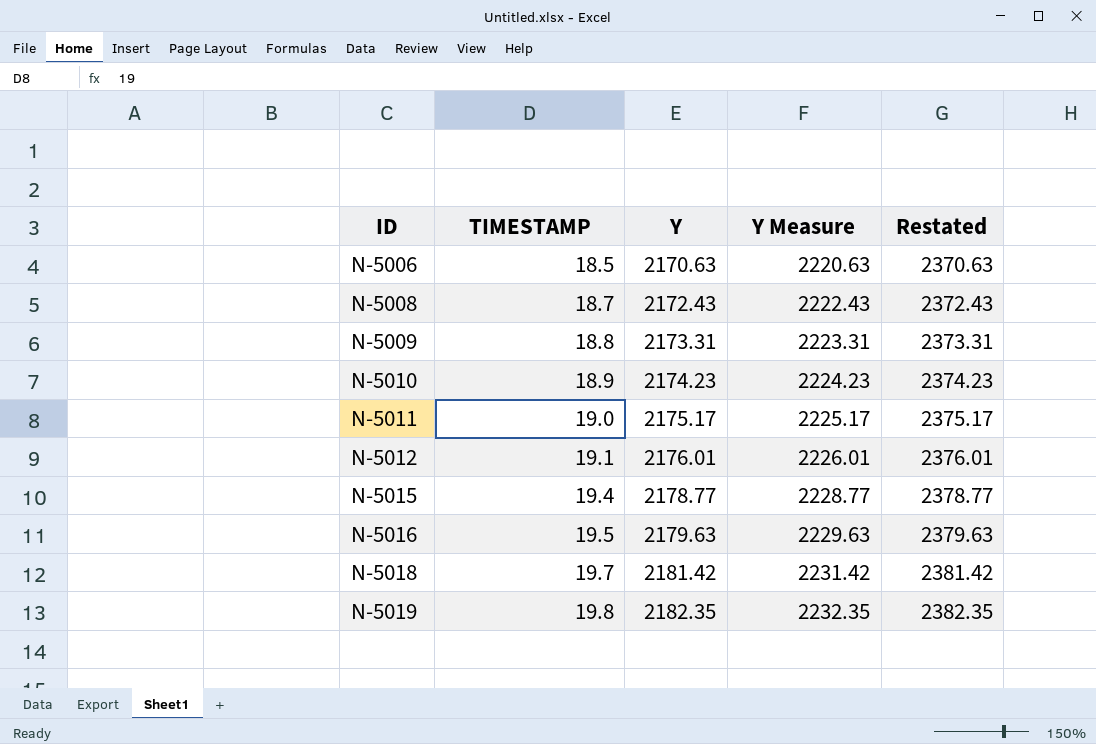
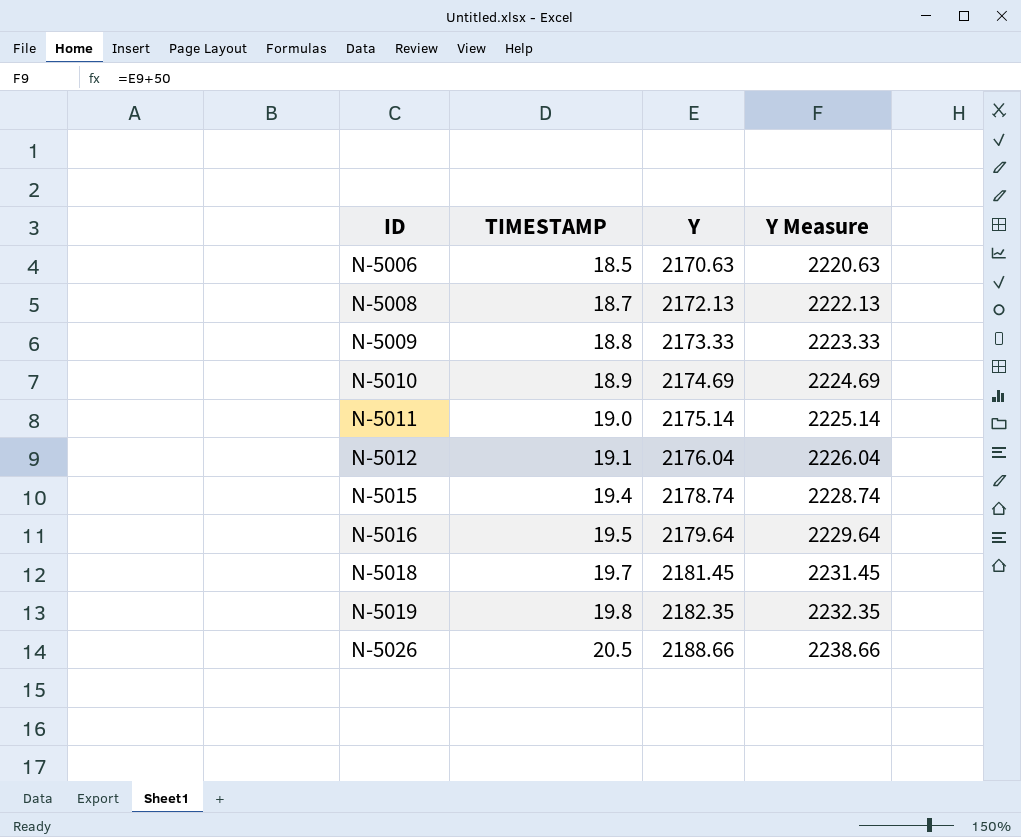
column Restated | formula: [Y] + 200 -> none
N-5008 | Y: 2172.43 -> 2172.13
N-5008 | Y Measure: 2222.43 -> 2222.13
N-5009 | Y: 2173.31 -> 2173.33
N-5009 | Y Measure: 2223.31 -> 2223.33
N-5010 | Y: 2174.23 -> 2174.69
N-5010 | Y Measure: 2224.23 -> 2224.69
N-5011 | Y: 2175.17 -> 2175.14
N-5011 | Y Measure: 2225.17 -> 2225.14
N-5012 | Y: 2176.01 -> 2176.04
N-5012 | Y Measure: 2226.01 -> 2226.04
N-5015 | Y: 2178.77 -> 2178.74
N-5015 | Y Measure: 2228.77 -> 2228.74
N-5016 | Y: 2179.63 -> 2179.64
N-5016 | Y Measure: 2229.63 -> 2229.64
N-5018 | Y: 2181.42 -> 2181.45
N-5018 | Y Measure: 2231.42 -> 2231.45
row N-5026: none -> 20.5 | 2188.66 | 2238.66

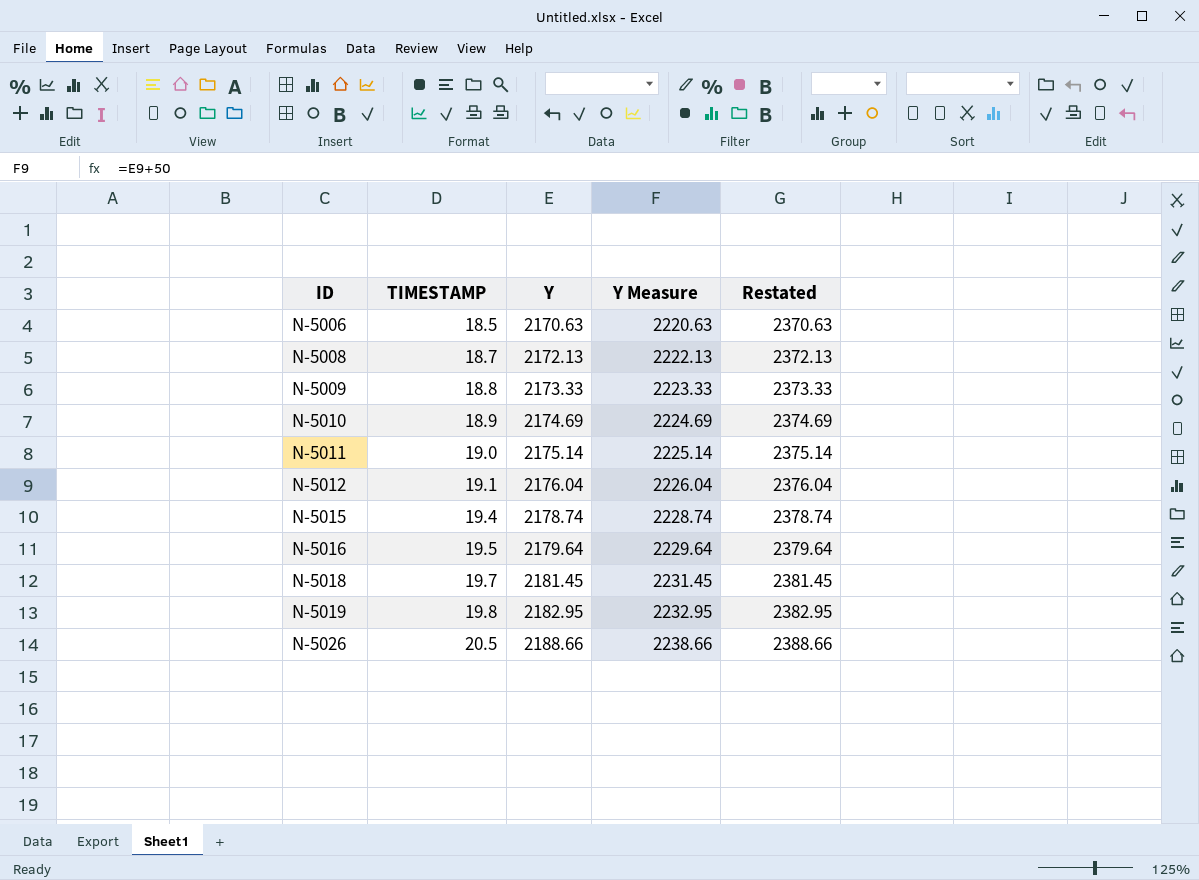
column Restated | formula: none -> [Y] + 200
N-5019 | Y: 2182.35 -> 2182.95
N-5019 | Y Measure: 2232.35 -> 2232.95

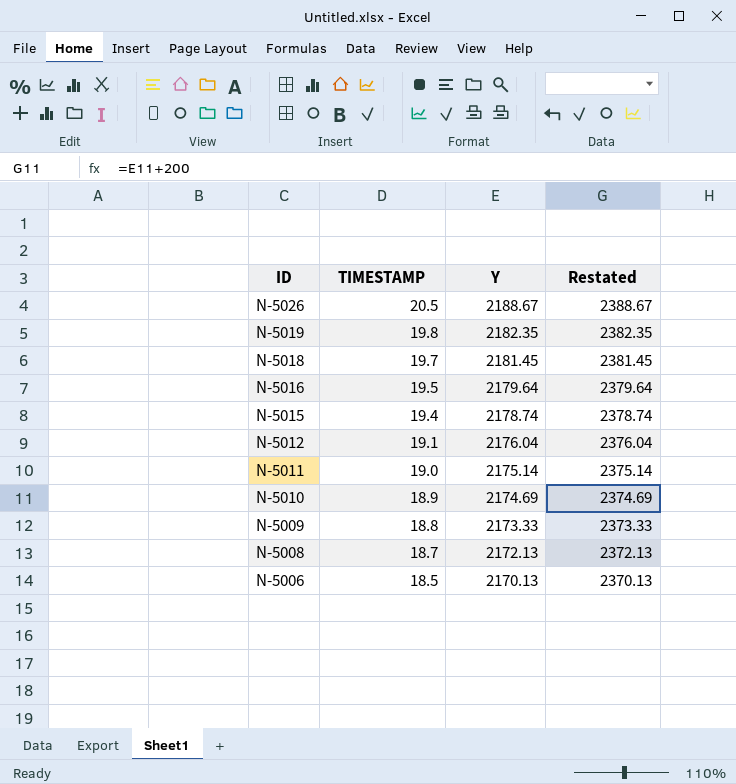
row order: ID ascending -> ID descending
column Y Measure | formula: [Y] + 50 -> none
N-5026 | Y: 2188.66 -> 2188.67
N-5026 | Restated: 2388.66 -> 2388.67
N-5019 | Y: 2182.95 -> 2182.35
N-5019 | Restated: 2382.95 -> 2382.35
N-5006 | Y: 2170.63 -> 2170.13
N-5006 | Restated: 2370.63 -> 2370.13

